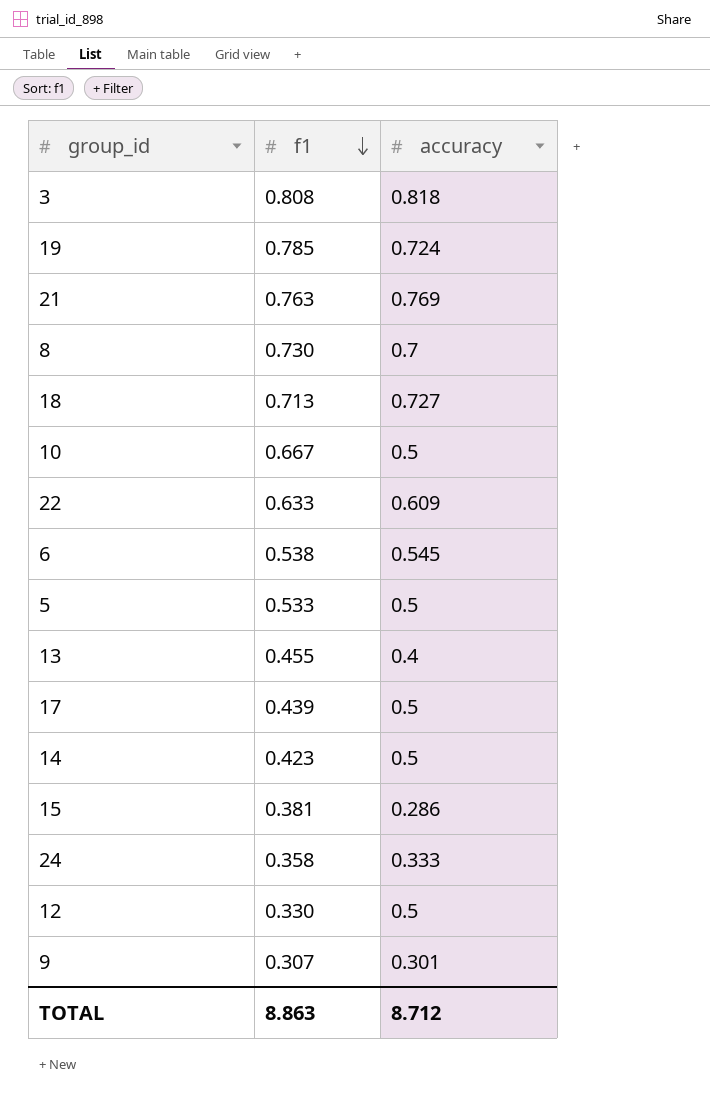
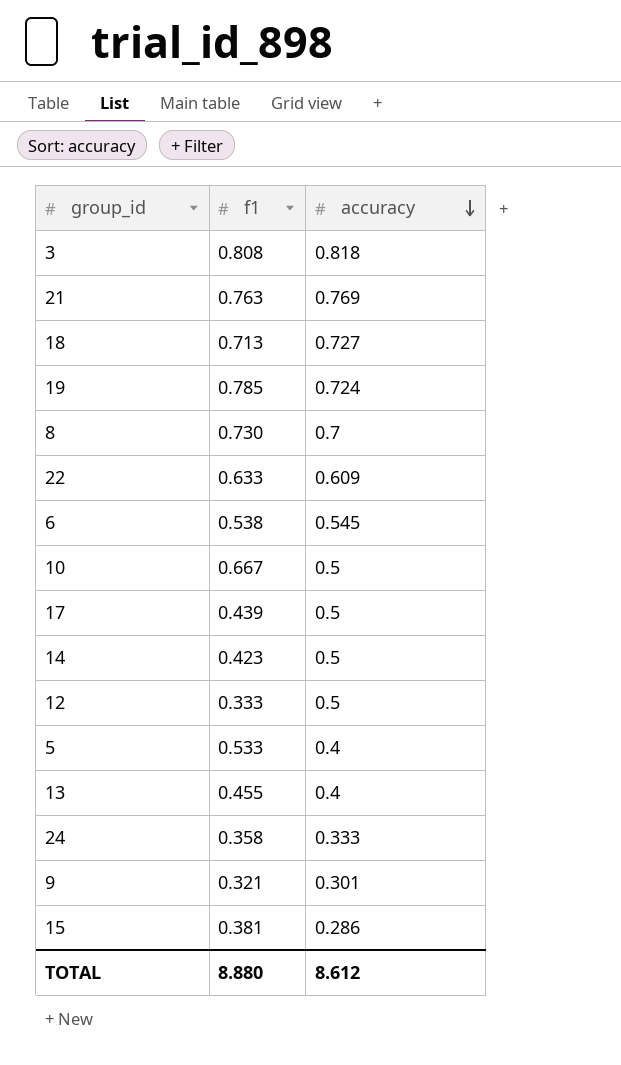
row order: f1 descending -> accuracy descending
12 | f1: 0.330 -> 0.333
5 | accuracy: 0.5 -> 0.4
9 | f1: 0.307 -> 0.321
TOTAL | f1: 8.863 -> 8.880
TOTAL | accuracy: 8.712 -> 8.612

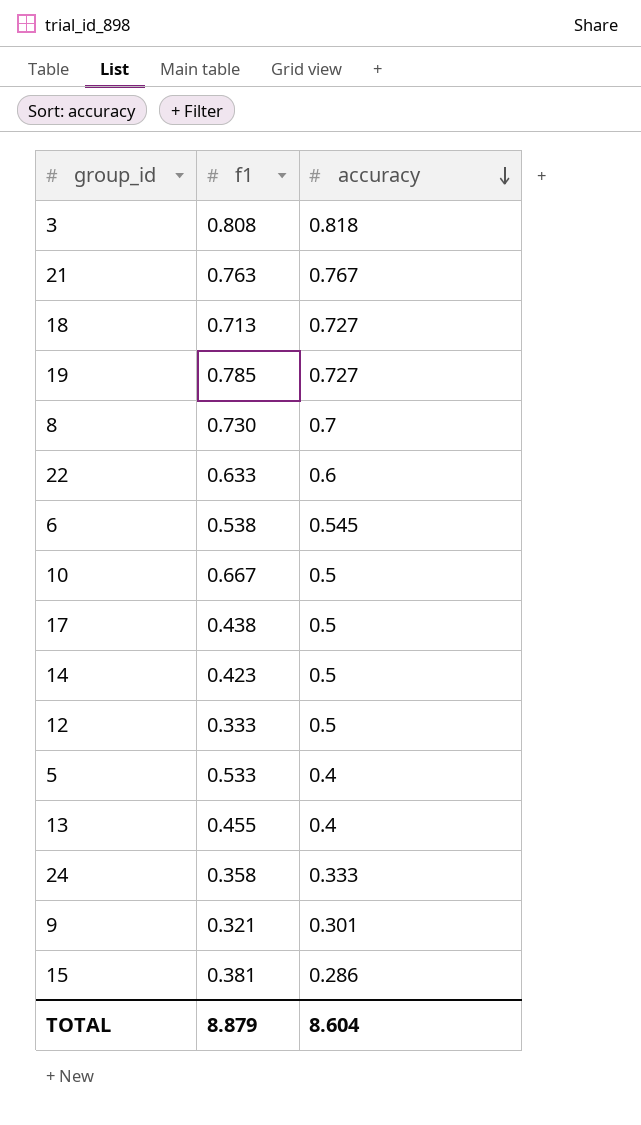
21 | accuracy: 0.769 -> 0.767
19 | accuracy: 0.724 -> 0.727
22 | accuracy: 0.609 -> 0.6
17 | f1: 0.439 -> 0.438
TOTAL | f1: 8.880 -> 8.879
TOTAL | accuracy: 8.612 -> 8.604

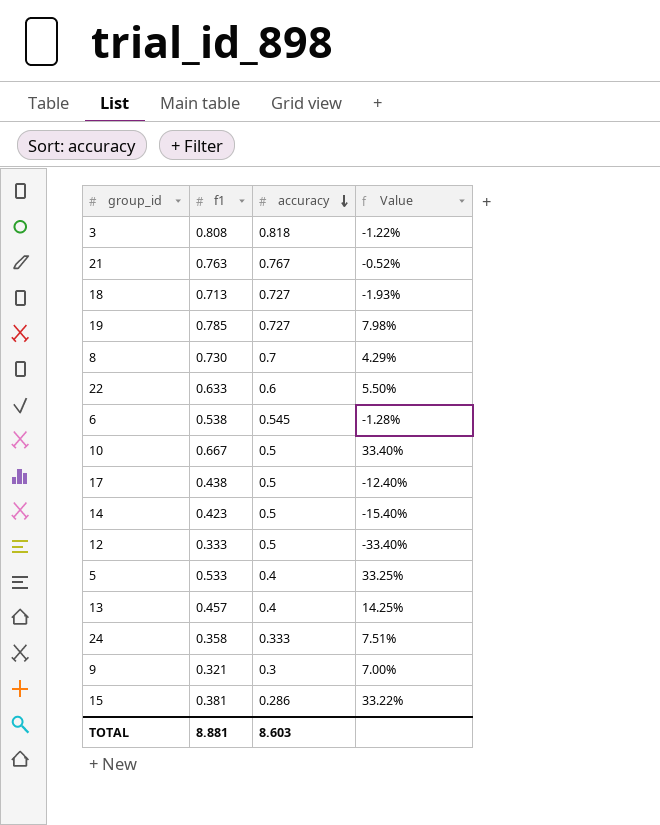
column Value | formula: none -> ([f1] - [accuracy]) / [accuracy]
13 | f1: 0.455 -> 0.457
9 | accuracy: 0.301 -> 0.3
TOTAL | f1: 8.879 -> 8.881
TOTAL | accuracy: 8.604 -> 8.603

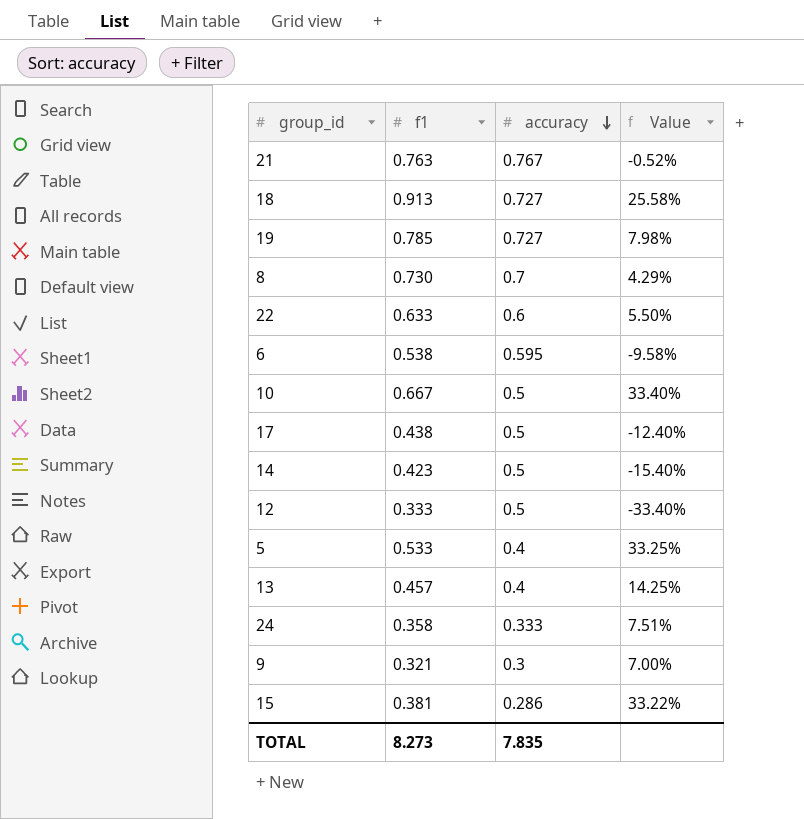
row 3: 0.808 | 0.818 | -1.22% -> none
18 | f1: 0.713 -> 0.913
18 | Value: -1.93% -> 25.58%
6 | accuracy: 0.545 -> 0.595
6 | Value: -1.28% -> -9.58%
TOTAL | f1: 8.881 -> 8.273
TOTAL | accuracy: 8.603 -> 7.835

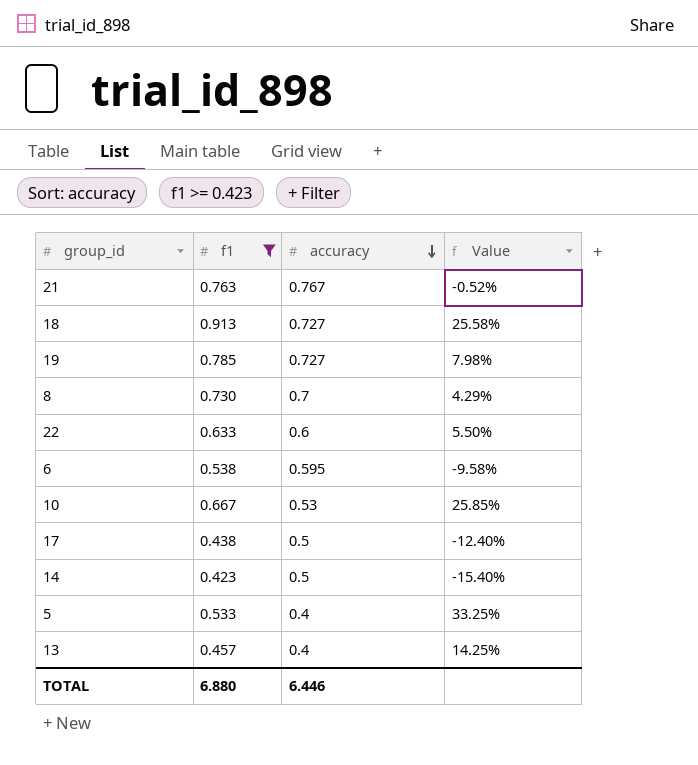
filter: none -> f1 >= 0.423
10 | accuracy: 0.5 -> 0.53
10 | Value: 33.40% -> 25.85%
TOTAL | f1: 8.273 -> 6.880
TOTAL | accuracy: 7.835 -> 6.446

